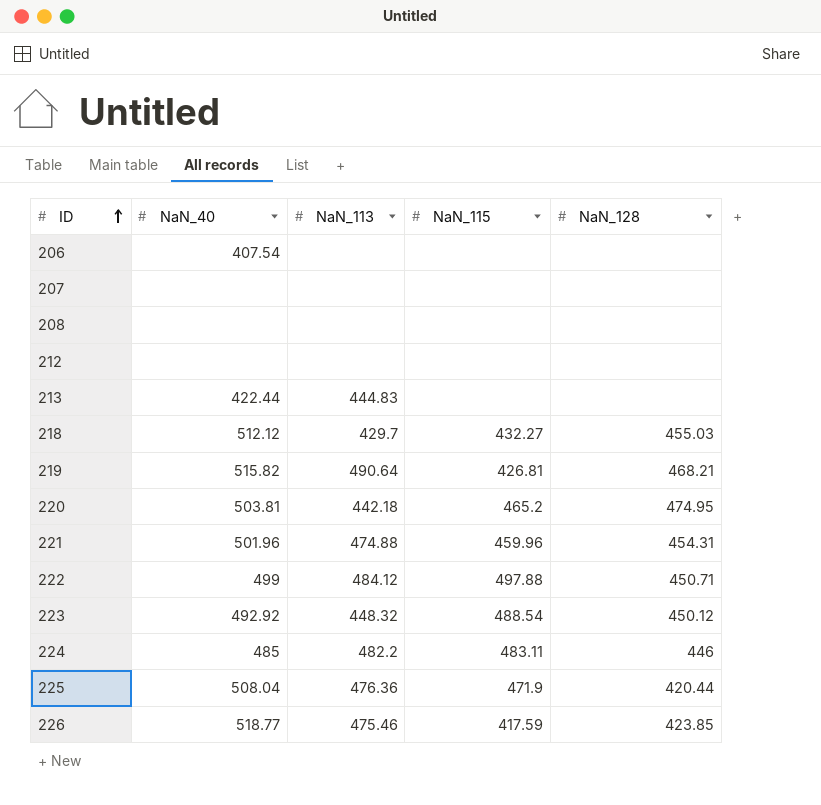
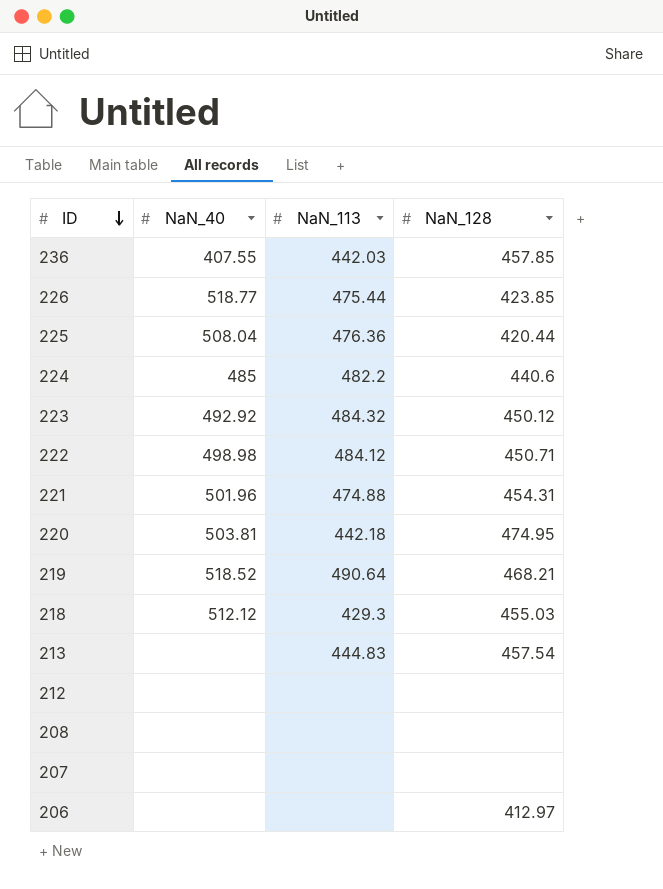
row order: ID ascending -> ID descending
column NaN_115 | position: 4 -> none
row 236: none -> 407.55 | 442.03 | 457.85
226 | NaN_113: 475.46 -> 475.44
224 | NaN_128: 446 -> 440.6
223 | NaN_113: 448.32 -> 484.32
222 | NaN_40: 499 -> 498.98
219 | NaN_40: 515.82 -> 518.52
218 | NaN_113: 429.7 -> 429.3
213 | NaN_40: 422.44 -> none
213 | NaN_128: none -> 457.54
206 | NaN_40: 407.54 -> none
206 | NaN_128: none -> 412.97

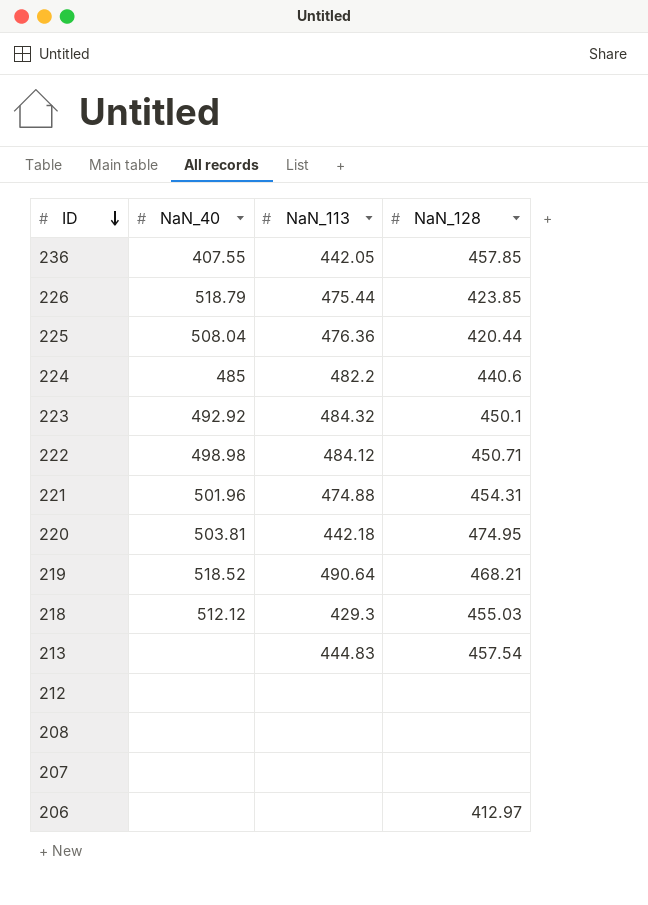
236 | NaN_113: 442.03 -> 442.05
226 | NaN_40: 518.77 -> 518.79
223 | NaN_128: 450.12 -> 450.1

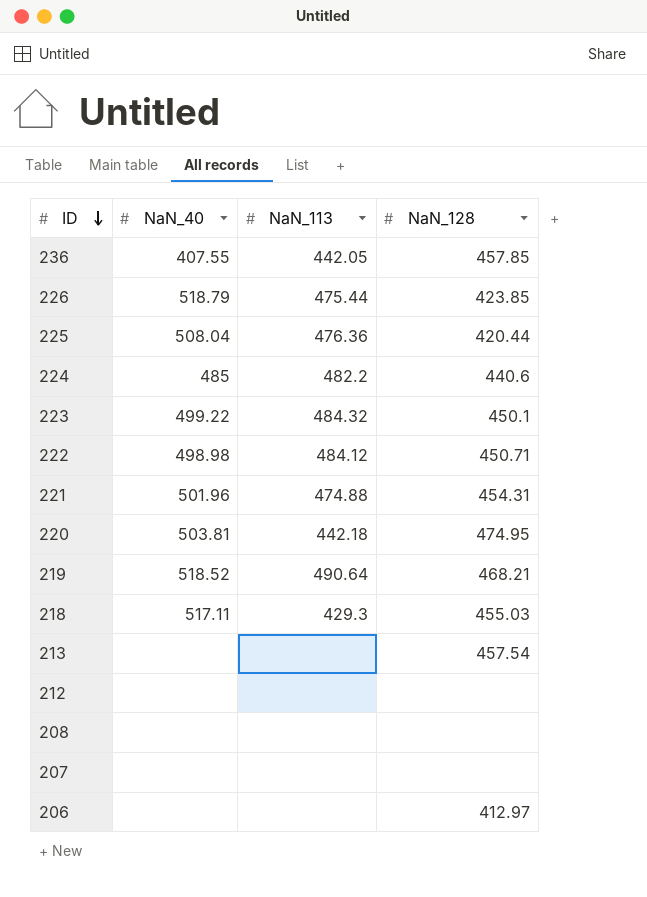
223 | NaN_40: 492.92 -> 499.22
218 | NaN_40: 512.12 -> 517.11
213 | NaN_113: 444.83 -> none

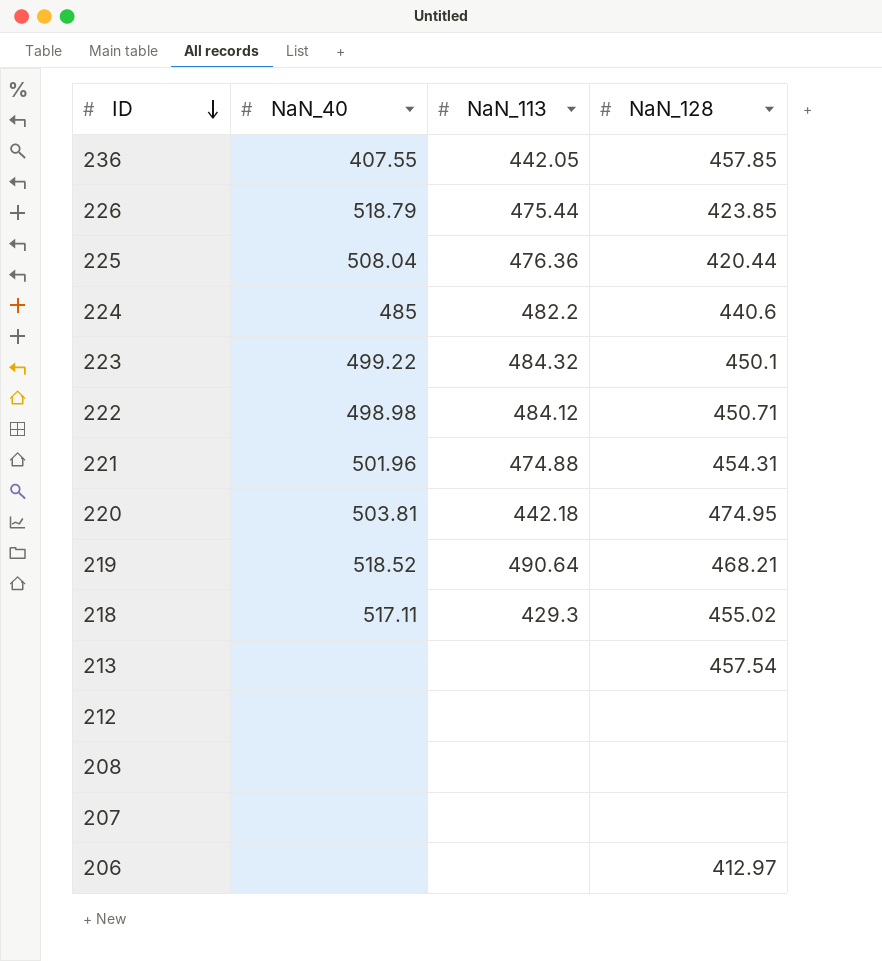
218 | NaN_128: 455.03 -> 455.02

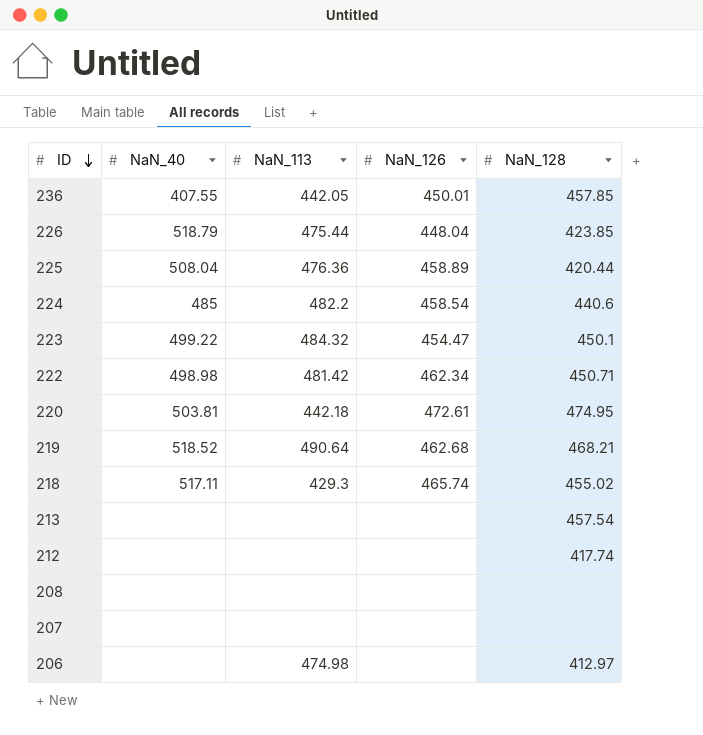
column NaN_126 | position: none -> 4
row 221: 501.96 | 474.88 | 454.31 -> none
222 | NaN_113: 484.12 -> 481.42
212 | NaN_128: none -> 417.74
206 | NaN_113: none -> 474.98

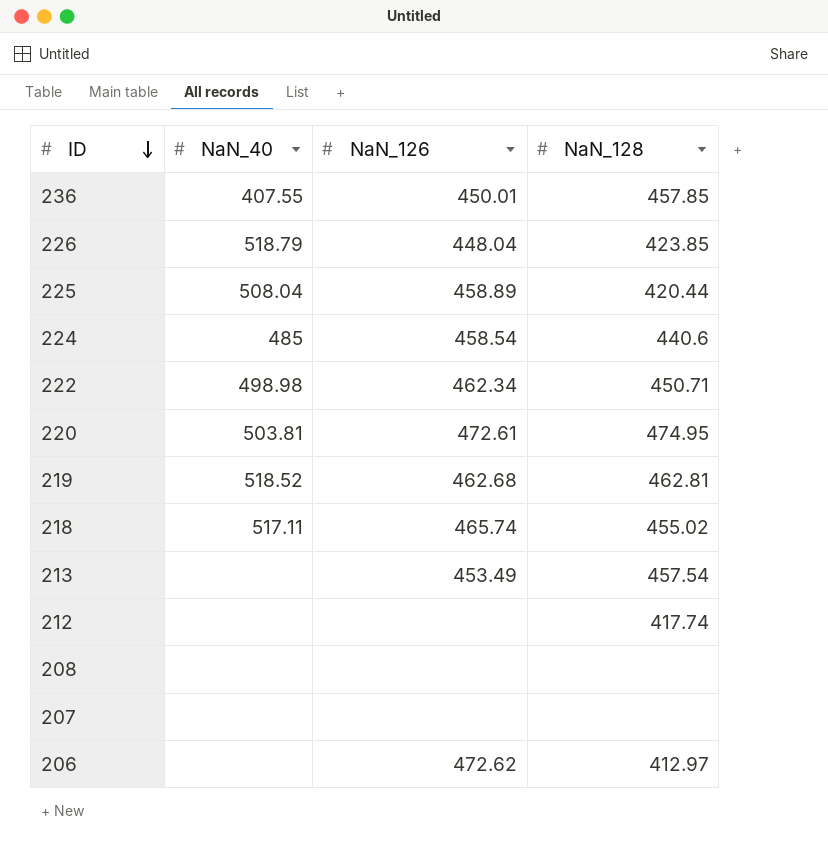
column NaN_113 | position: 3 -> none
row 223: 499.22 | 484.32 | 454.47 | 450.1 -> none
219 | NaN_128: 468.21 -> 462.81
213 | NaN_126: none -> 453.49
206 | NaN_126: none -> 472.62

